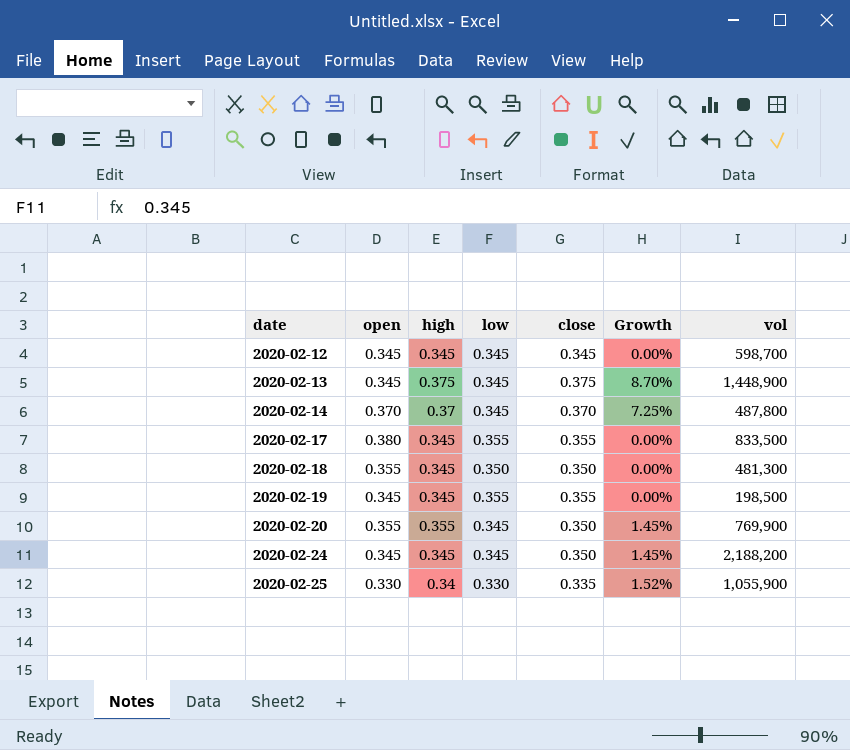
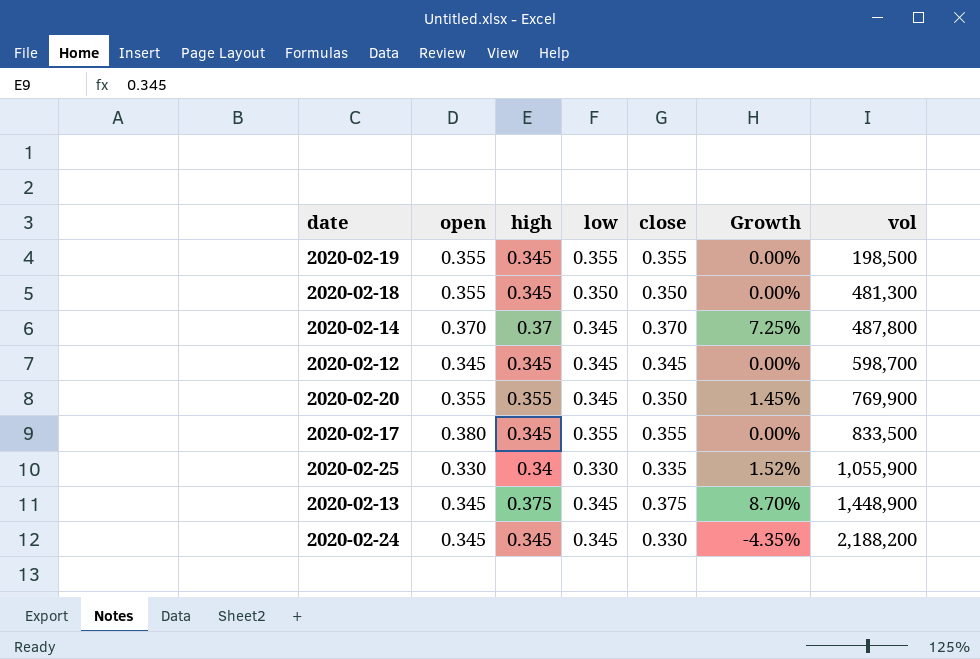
row order: date ascending -> vol ascending
2020-02-19 | open: 0.345 -> 0.355
2020-02-24 | close: 0.350 -> 0.330
2020-02-24 | Growth: 1.45% -> -4.35%

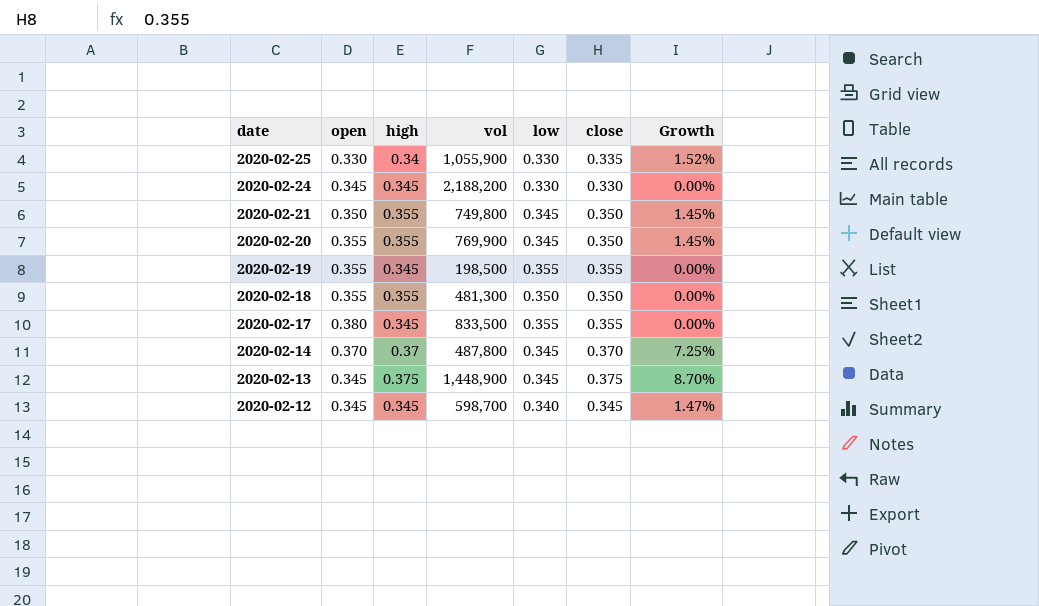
row order: vol ascending -> date descending
column vol | position: 7 -> 4
2020-02-24 | low: 0.345 -> 0.330
2020-02-24 | Growth: -4.35% -> 0.00%
row 2020-02-21: none -> 0.350 | 0.355 | 749,800 | 0.345 | 0.350 | 1.45%
2020-02-18 | high: 0.345 -> 0.355
2020-02-12 | low: 0.345 -> 0.340
2020-02-12 | Growth: 0.00% -> 1.47%

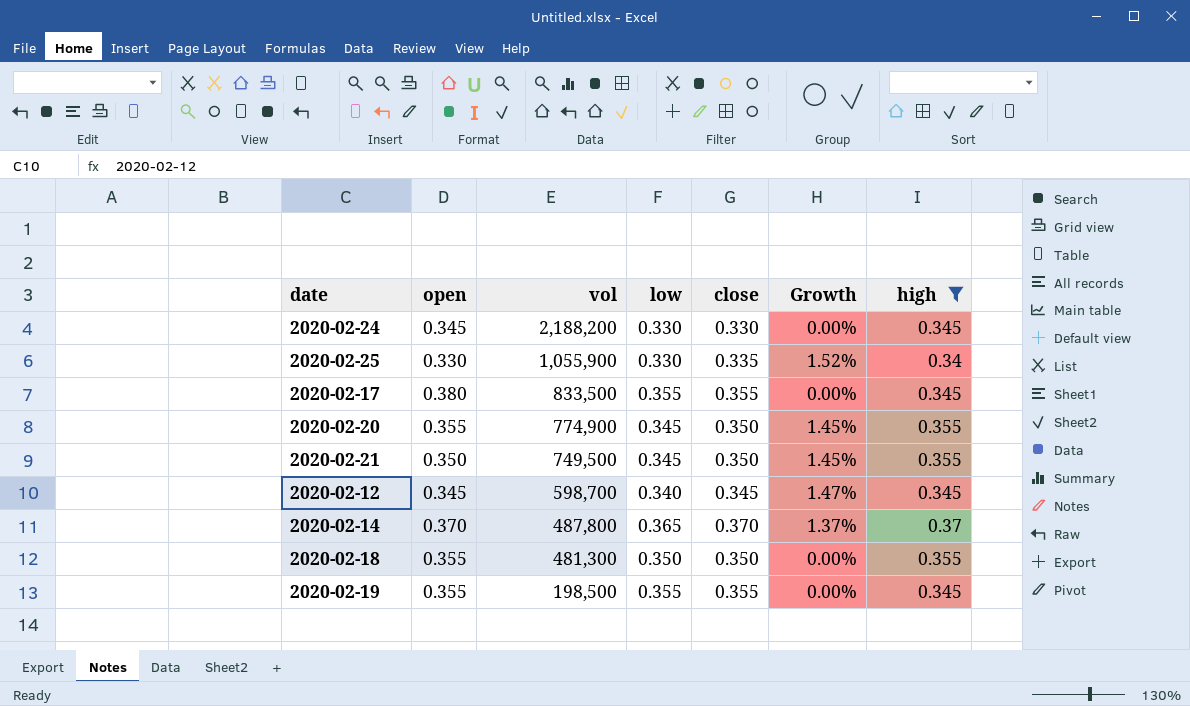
filter: none -> high != 0.375
row order: date descending -> vol descending
column high | position: 3 -> 7
2020-02-20 | vol: 769,900 -> 774,900
2020-02-21 | vol: 749,800 -> 749,500
2020-02-14 | low: 0.345 -> 0.365
2020-02-14 | Growth: 7.25% -> 1.37%

